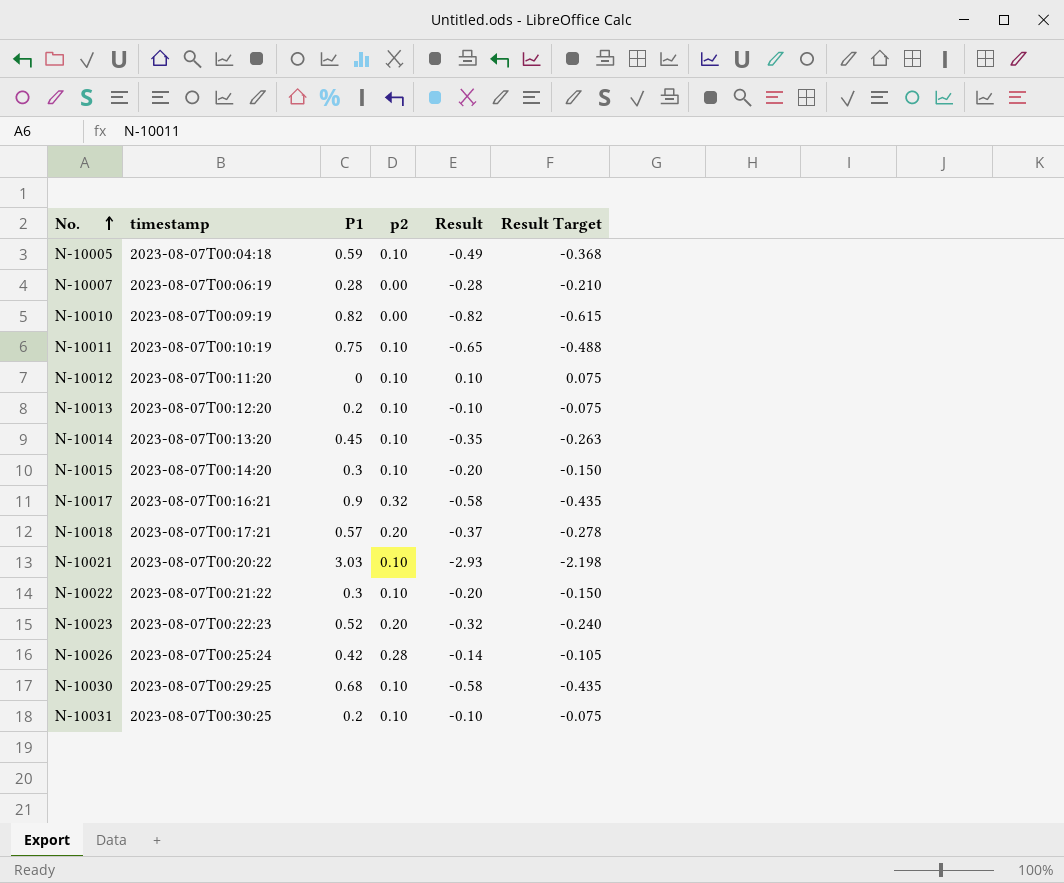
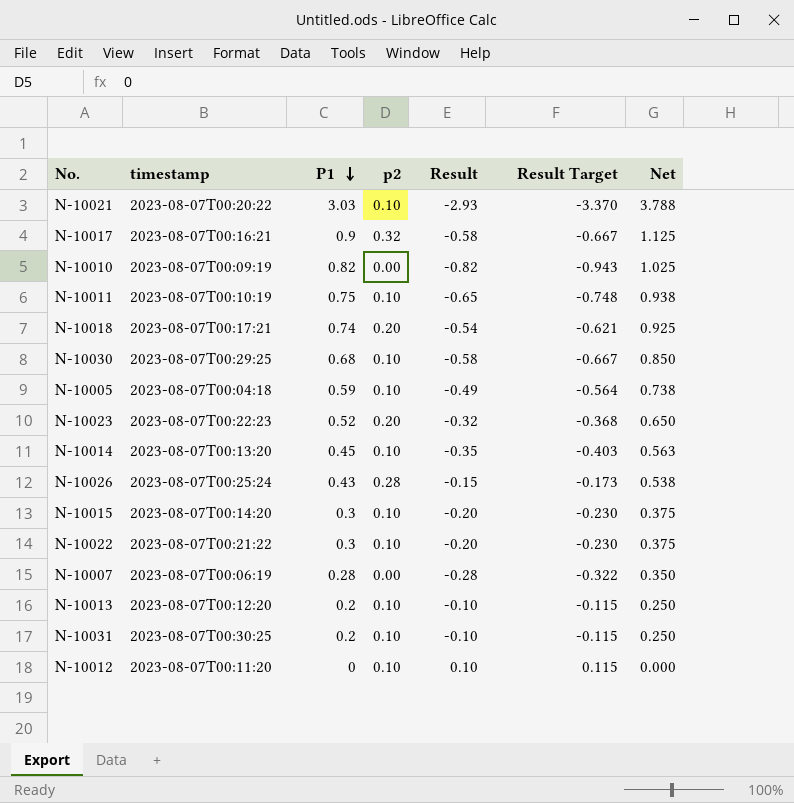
row order: No. ascending -> P1 descending
column Result Target | formula: [Result] * 0.75 -> [Result] * 1.15
column Net | formula: none -> [P1] * 1.25
N-10018 | P1: 0.57 -> 0.74
N-10018 | Result: -0.37 -> -0.54
N-10026 | P1: 0.42 -> 0.43
N-10026 | Result: -0.14 -> -0.15

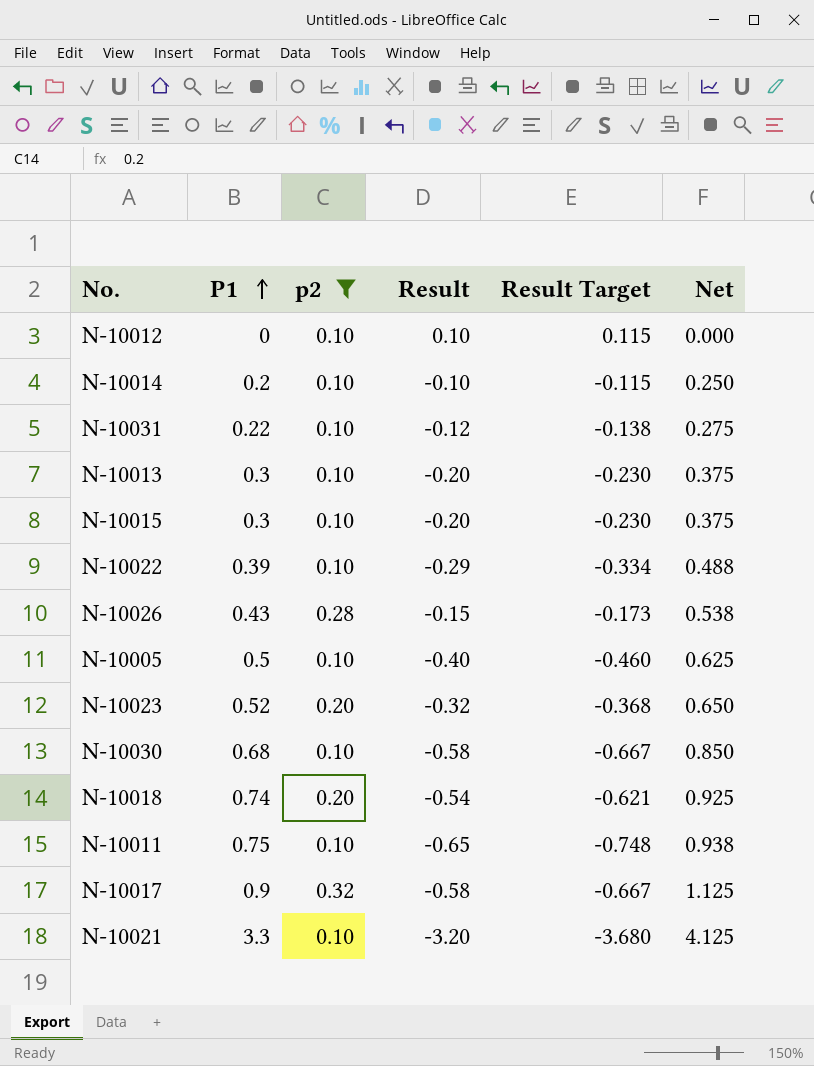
filter: none -> p2 != 0.00
row order: P1 descending -> P1 ascending
column timestamp | position: 2 -> none
N-10014 | P1: 0.45 -> 0.2
N-10014 | Result: -0.35 -> -0.10
N-10014 | Result Target: -0.403 -> -0.115
N-10014 | Net: 0.563 -> 0.250
N-10031 | P1: 0.2 -> 0.22
N-10031 | Result: -0.10 -> -0.12
N-10031 | Result Target: -0.115 -> -0.138
N-10031 | Net: 0.250 -> 0.275
N-10013 | P1: 0.2 -> 0.3
N-10013 | Result: -0.10 -> -0.20
N-10013 | Result Target: -0.115 -> -0.230
N-10013 | Net: 0.250 -> 0.375
N-10022 | P1: 0.3 -> 0.39
N-10022 | Result: -0.20 -> -0.29
N-10022 | Result Target: -0.230 -> -0.334
N-10022 | Net: 0.375 -> 0.488
N-10005 | P1: 0.59 -> 0.5
N-10005 | Result: -0.49 -> -0.40
N-10005 | Result Target: -0.564 -> -0.460
N-10005 | Net: 0.738 -> 0.625
N-10021 | P1: 3.03 -> 3.3
N-10021 | Result: -2.93 -> -3.20
N-10021 | Result Target: -3.370 -> -3.680
N-10021 | Net: 3.788 -> 4.125

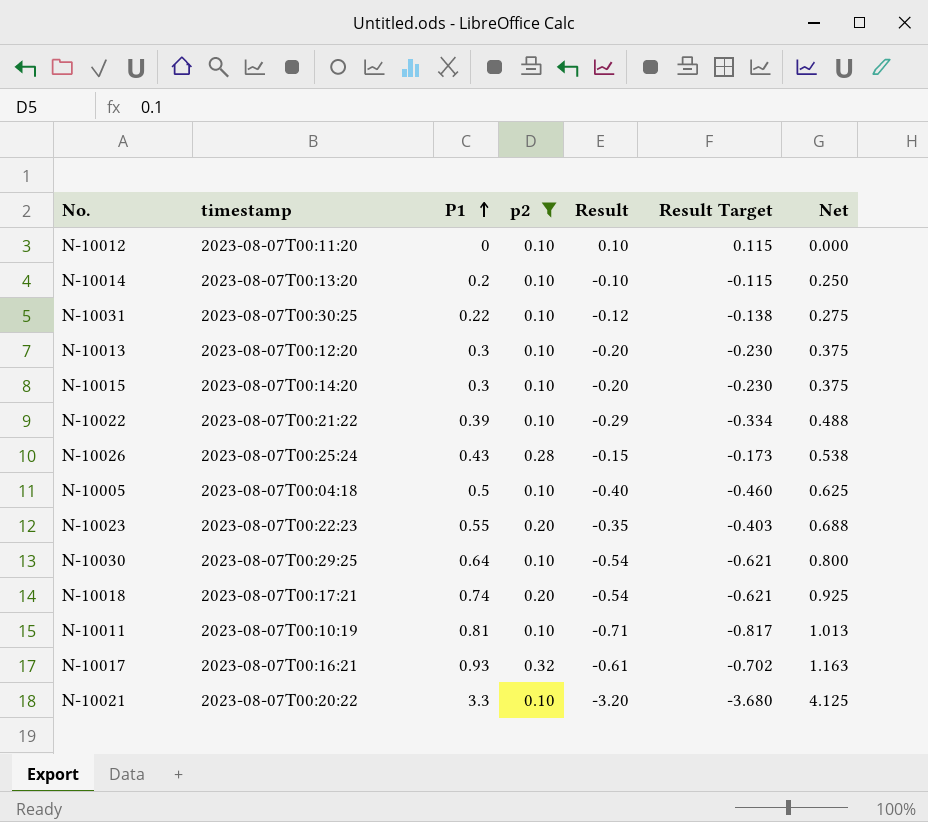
column timestamp | position: none -> 2
N-10023 | P1: 0.52 -> 0.55
N-10023 | Result: -0.32 -> -0.35
N-10023 | Result Target: -0.368 -> -0.403
N-10023 | Net: 0.650 -> 0.688
N-10030 | P1: 0.68 -> 0.64
N-10030 | Result: -0.58 -> -0.54
N-10030 | Result Target: -0.667 -> -0.621
N-10030 | Net: 0.850 -> 0.800
N-10011 | P1: 0.75 -> 0.81
N-10011 | Result: -0.65 -> -0.71
N-10011 | Result Target: -0.748 -> -0.817
N-10011 | Net: 0.938 -> 1.013
N-10017 | P1: 0.9 -> 0.93
N-10017 | Result: -0.58 -> -0.61
N-10017 | Result Target: -0.667 -> -0.702
N-10017 | Net: 1.125 -> 1.163

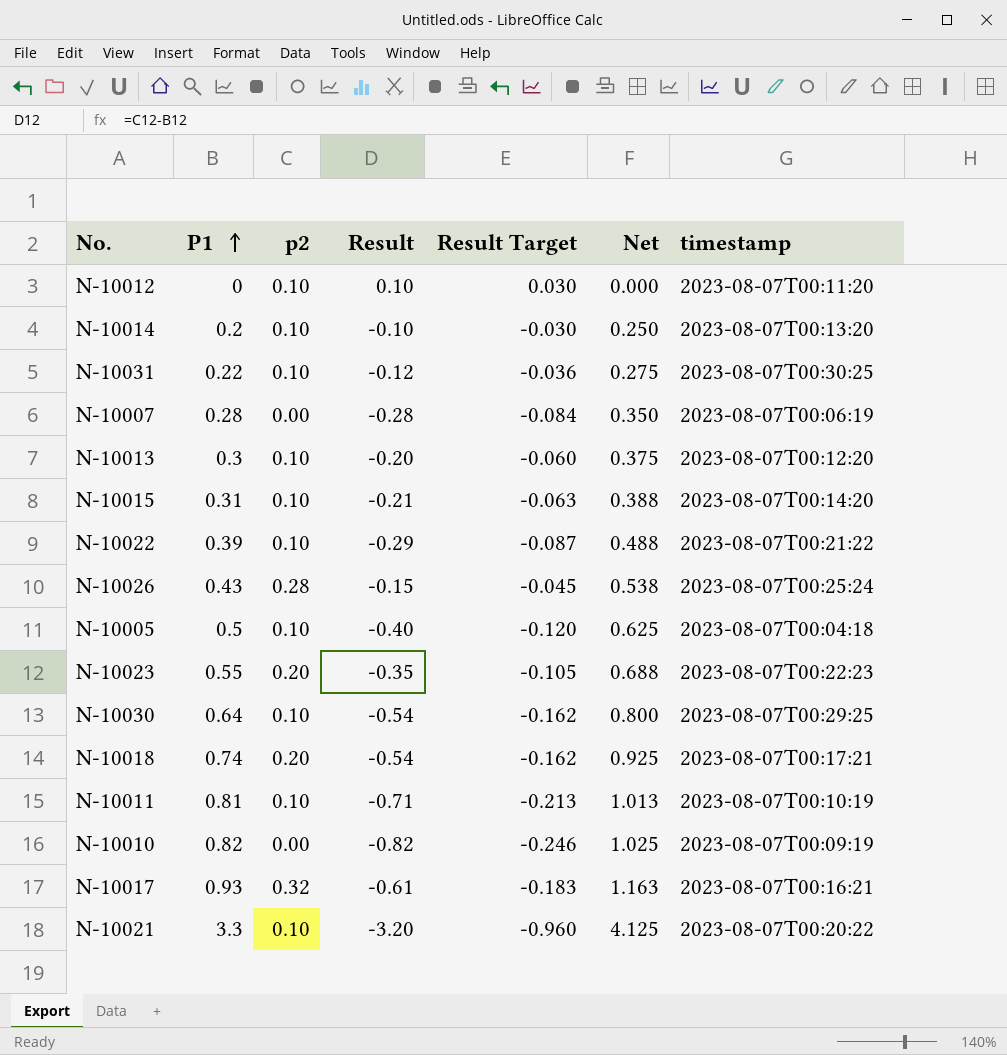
filter: p2 != 0.00 -> none
column Result Target | formula: [Result] * 1.15 -> [Result] * 0.3
column timestamp | position: 2 -> 7
N-10015 | P1: 0.3 -> 0.31
N-10015 | Result: -0.20 -> -0.21
N-10015 | Net: 0.375 -> 0.388

